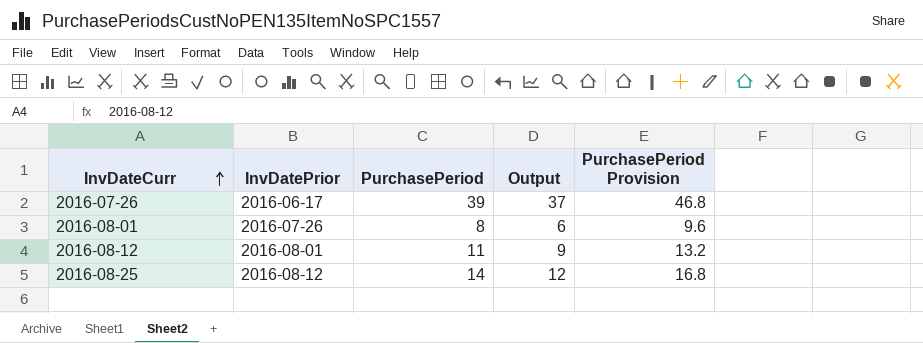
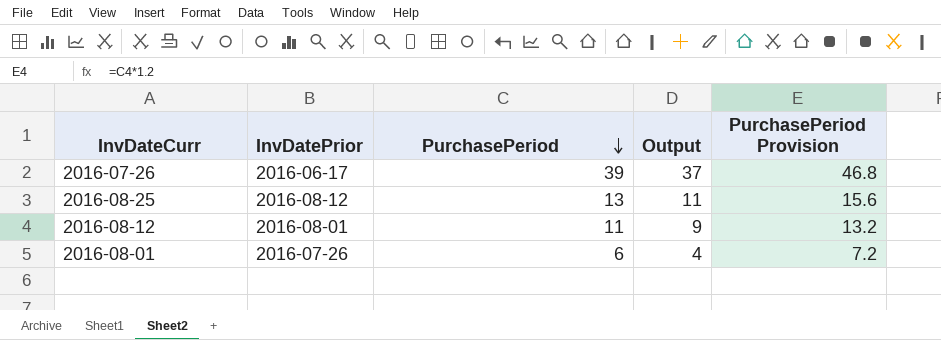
row order: InvDateCurr ascending -> PurchasePeriod descending
2016-08-25 | PurchasePeriod: 14 -> 13
2016-08-25 | Output: 12 -> 11
2016-08-25 | PurchasePeriod Provision: 16.8 -> 15.6
2016-08-01 | PurchasePeriod: 8 -> 6
2016-08-01 | Output: 6 -> 4
2016-08-01 | PurchasePeriod Provision: 9.6 -> 7.2

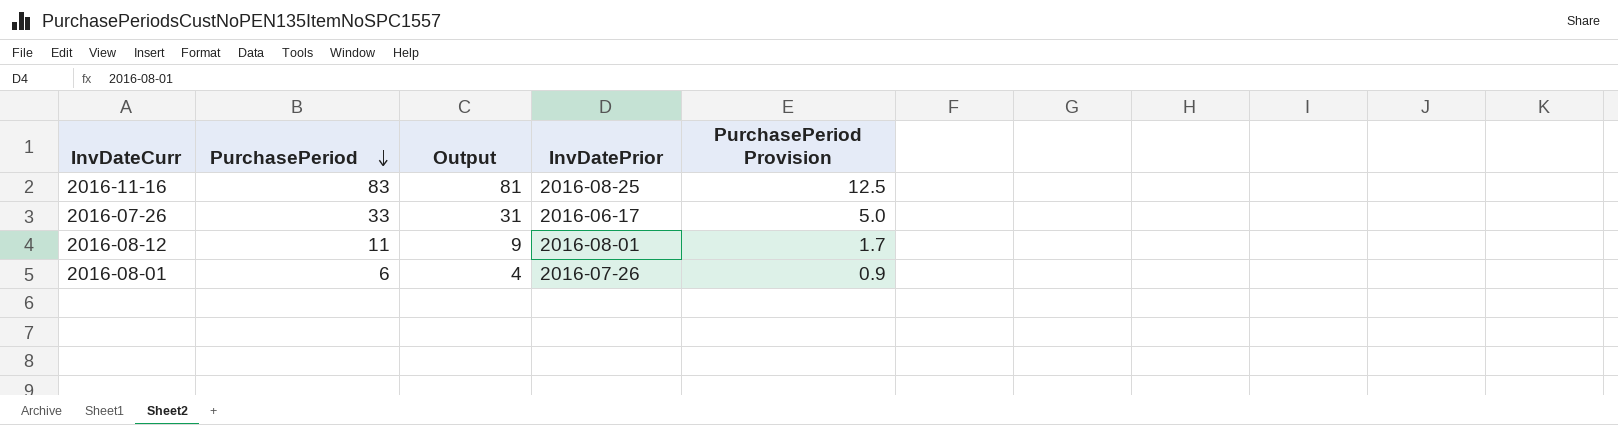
column InvDatePrior | position: 2 -> 4
column PurchasePeriod Provision | formula: [PurchasePeriod] * 1.2 -> [PurchasePeriod] * 0.15
row 2016-08-25: 2016-08-12 | 13 | 11 | 15.6 -> none
row 2016-11-16: none -> 83 | 81 | 2016-08-25 | 12.5
2016-07-26 | PurchasePeriod: 39 -> 33
2016-07-26 | Output: 37 -> 31

